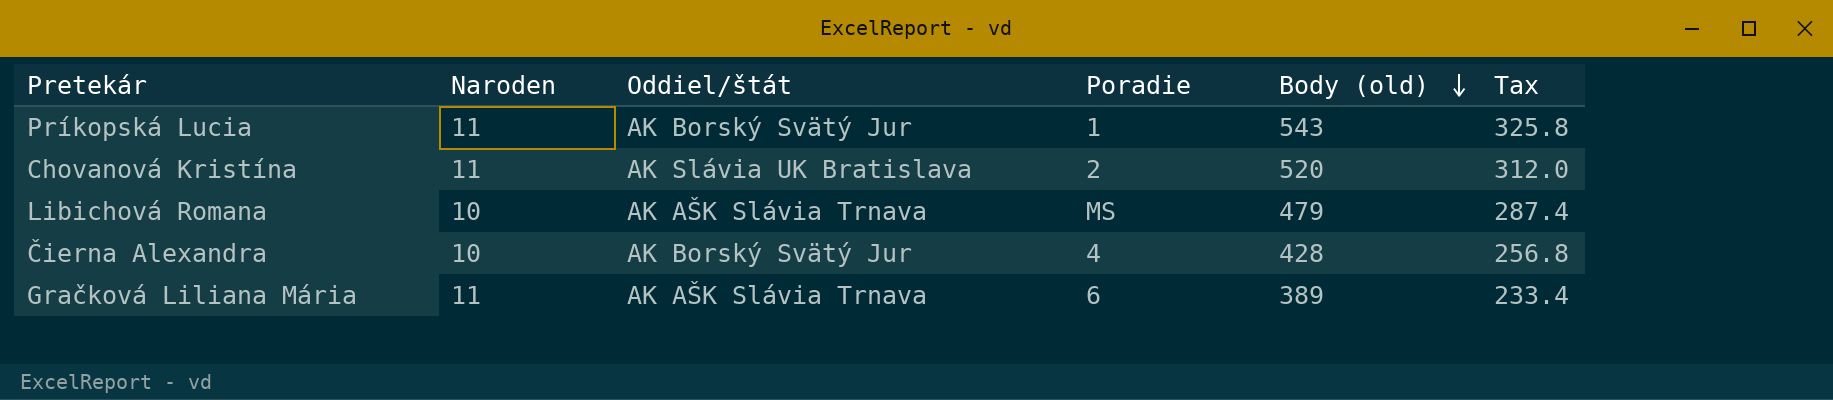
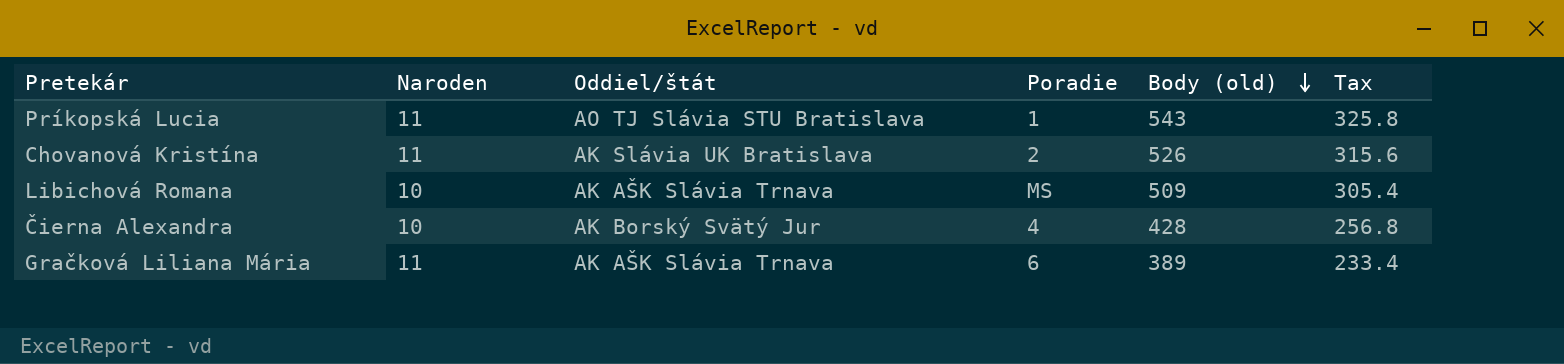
Príkopská Lucia | Oddiel/štát: AK Borský Svätý Jur -> AO TJ Slávia STU Bratislava
Chovanová Kristína | Body (old): 520 -> 526
Chovanová Kristína | Tax: 312.0 -> 315.6
Libichová Romana | Body (old): 479 -> 509
Libichová Romana | Tax: 287.4 -> 305.4

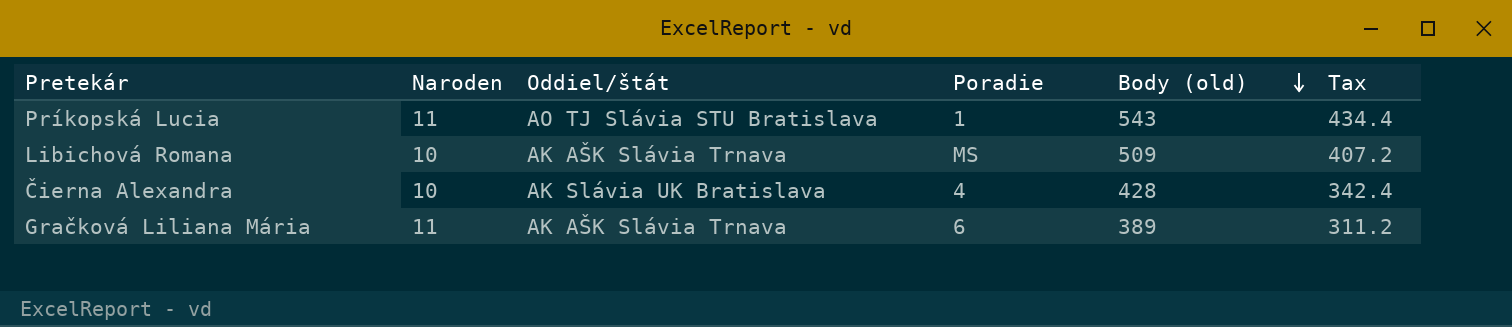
column Tax | formula: [Body (old)] * 0.6 -> [Body (old)] * 0.8
row Chovanová Kristína: 11 | AK Slávia UK Bratislava | 2 | 526 | 315.6 -> none
Čierna Alexandra | Oddiel/štát: AK Borský Svätý Jur -> AK Slávia UK Bratislava

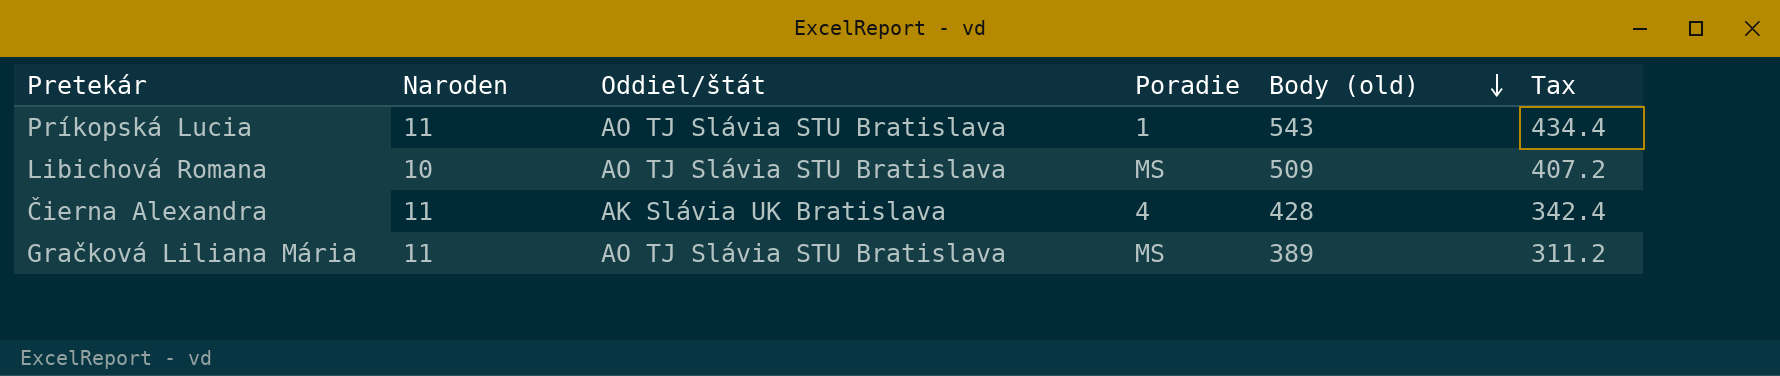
Libichová Romana | Oddiel/štát: AK AŠK Slávia Trnava -> AO TJ Slávia STU Bratislava
Čierna Alexandra | Naroden: 10 -> 11
Gračková Liliana Mária | Oddiel/štát: AK AŠK Slávia Trnava -> AO TJ Slávia STU Bratislava
Gračková Liliana Mária | Poradie: 6 -> MS

